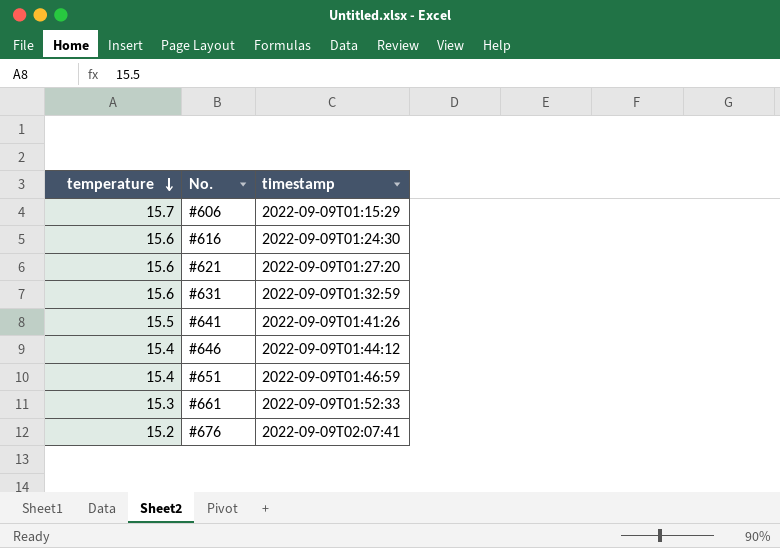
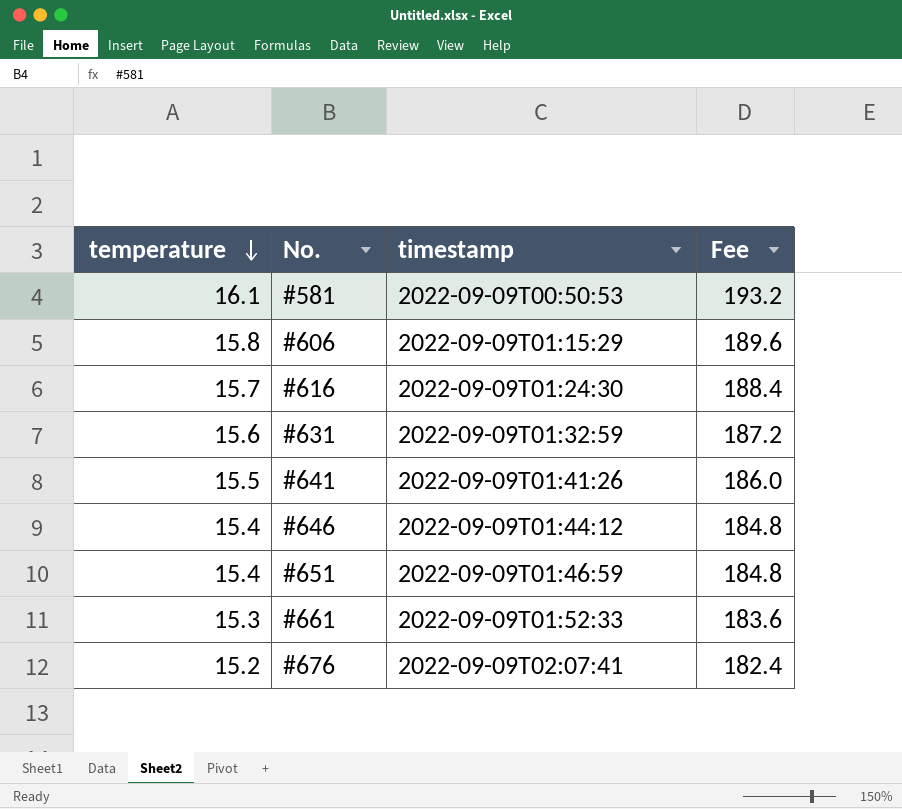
column Fee | formula: none -> [temperature] * 12
row #621: 15.6 | 2022-09-09T01:27:20 -> none
row #581: none -> 16.1 | 2022-09-09T00:50:53 | 193.2
#606 | temperature: 15.7 -> 15.8
#616 | temperature: 15.6 -> 15.7

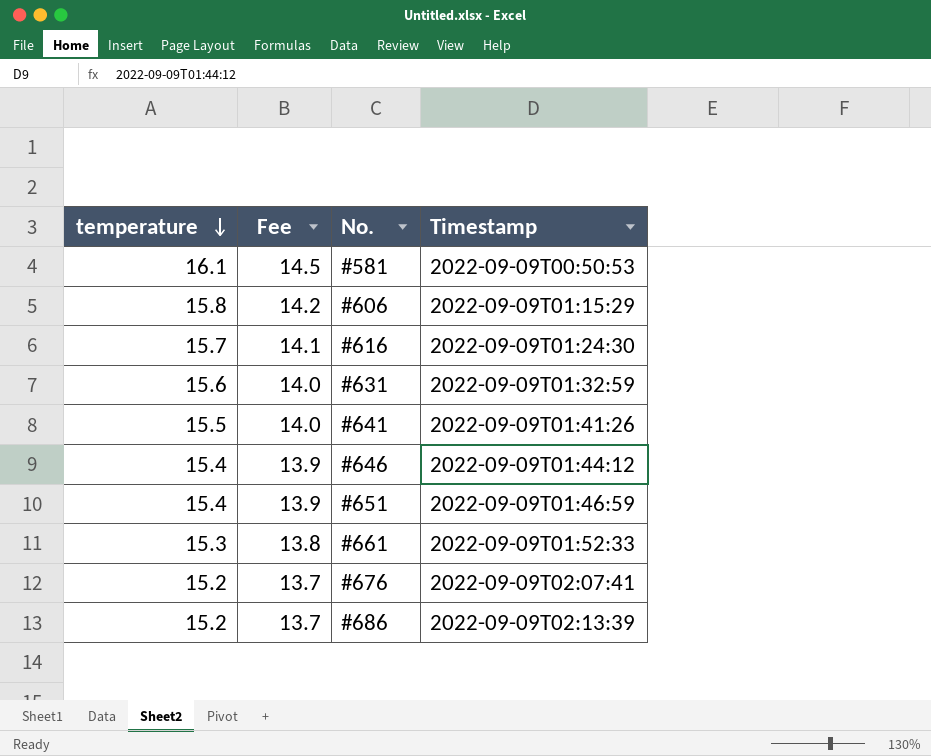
column Fee | formula: [temperature] * 12 -> [temperature] * 0.9
column Fee | position: 4 -> 2
column name: timestamp -> Timestamp
row #686: none -> 15.2 | 13.7 | 2022-09-09T02:13:39

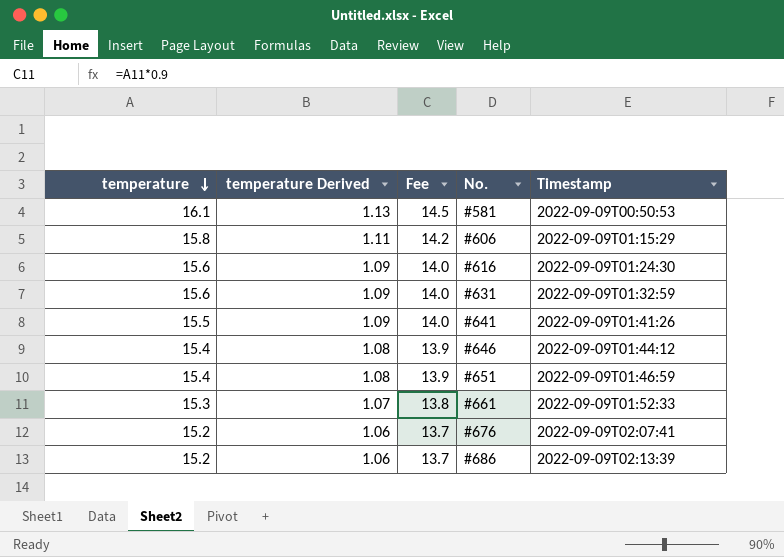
column temperature Derived | formula: none -> [temperature] * 0.07
#616 | temperature: 15.7 -> 15.6
#616 | Fee: 14.1 -> 14.0

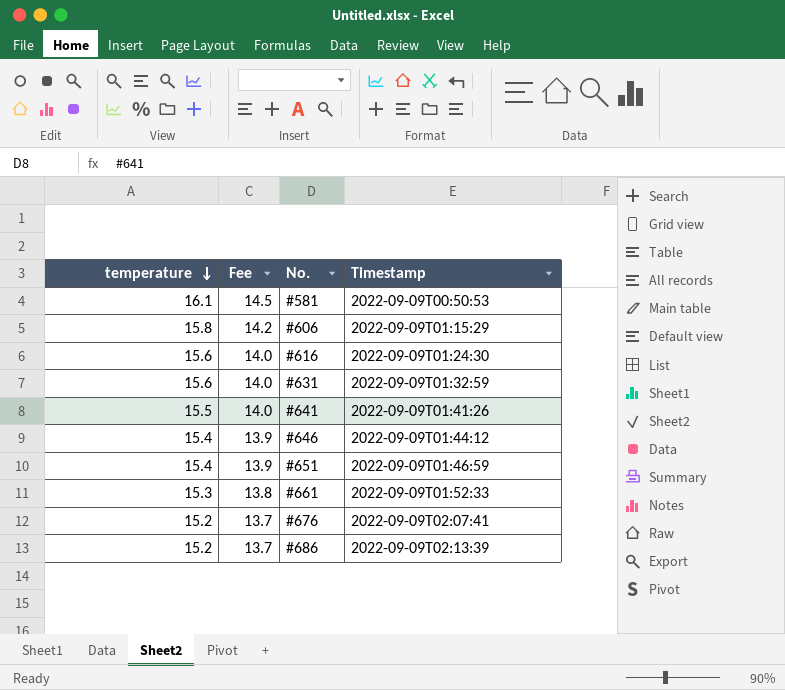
column temperature Derived | formula: [temperature] * 0.07 -> none

